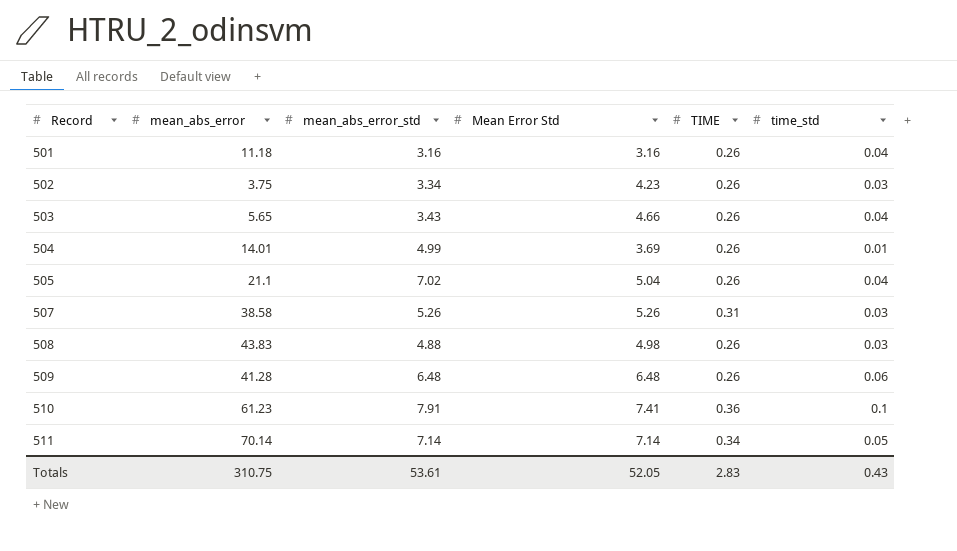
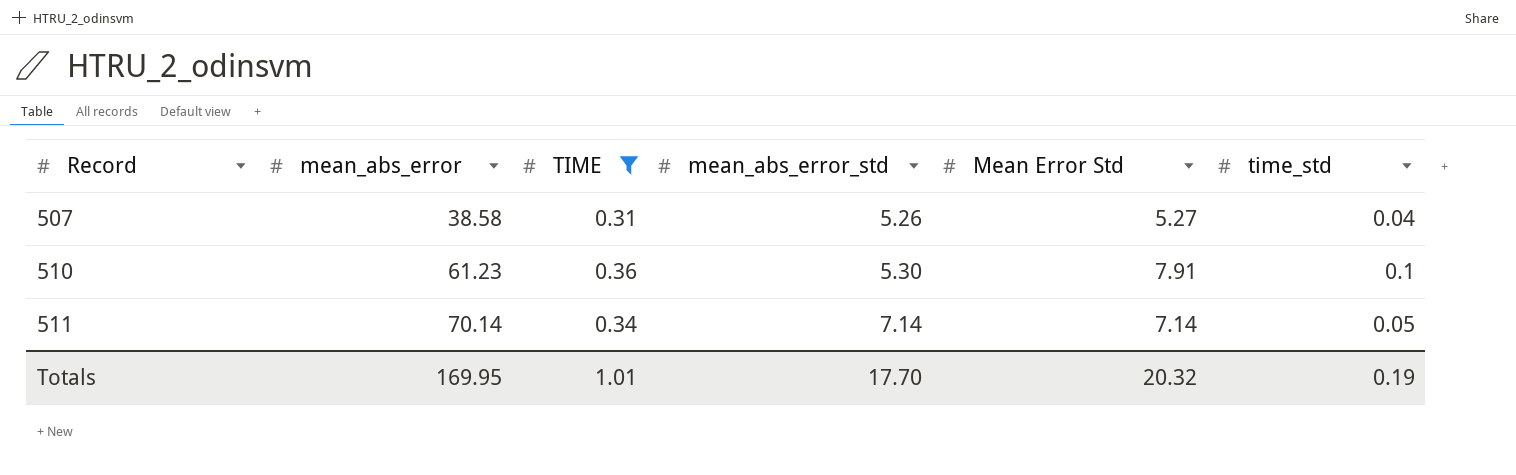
filter: none -> TIME != 0.26
column TIME | position: 5 -> 3
507 | Mean Error Std: 5.26 -> 5.27
507 | time_std: 0.03 -> 0.04
510 | mean_abs_error_std: 7.91 -> 5.30
510 | Mean Error Std: 7.41 -> 7.91
Totals | mean_abs_error: 310.75 -> 169.95
Totals | TIME: 2.83 -> 1.01
Totals | mean_abs_error_std: 53.61 -> 17.70
Totals | Mean Error Std: 52.05 -> 20.32
Totals | time_std: 0.43 -> 0.19

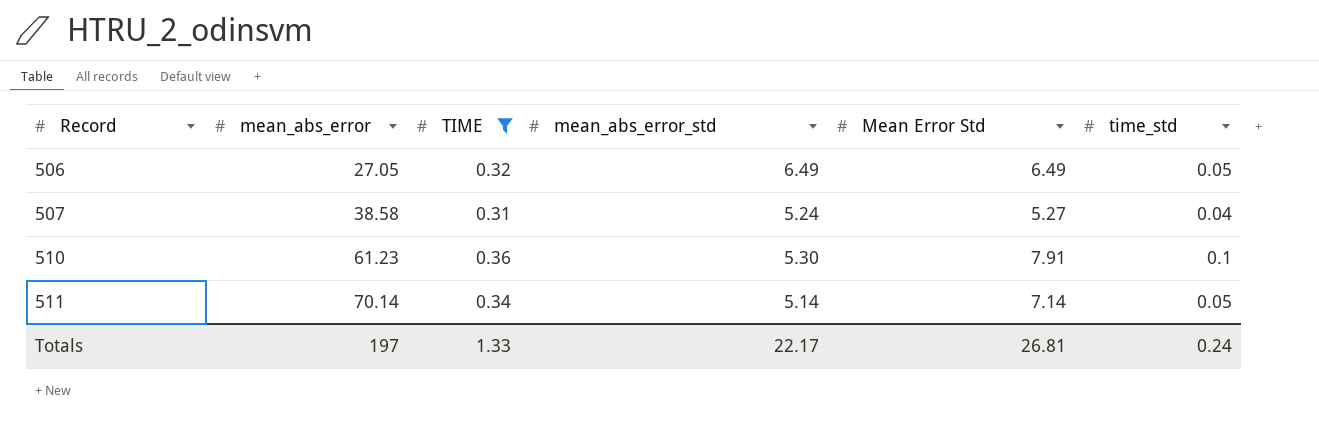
row 506: none -> 27.05 | 0.32 | 6.49 | 6.49 | 0.05
507 | mean_abs_error_std: 5.26 -> 5.24
511 | mean_abs_error_std: 7.14 -> 5.14
Totals | mean_abs_error: 169.95 -> 197
Totals | TIME: 1.01 -> 1.33
Totals | mean_abs_error_std: 17.70 -> 22.17
Totals | Mean Error Std: 20.32 -> 26.81
Totals | time_std: 0.19 -> 0.24

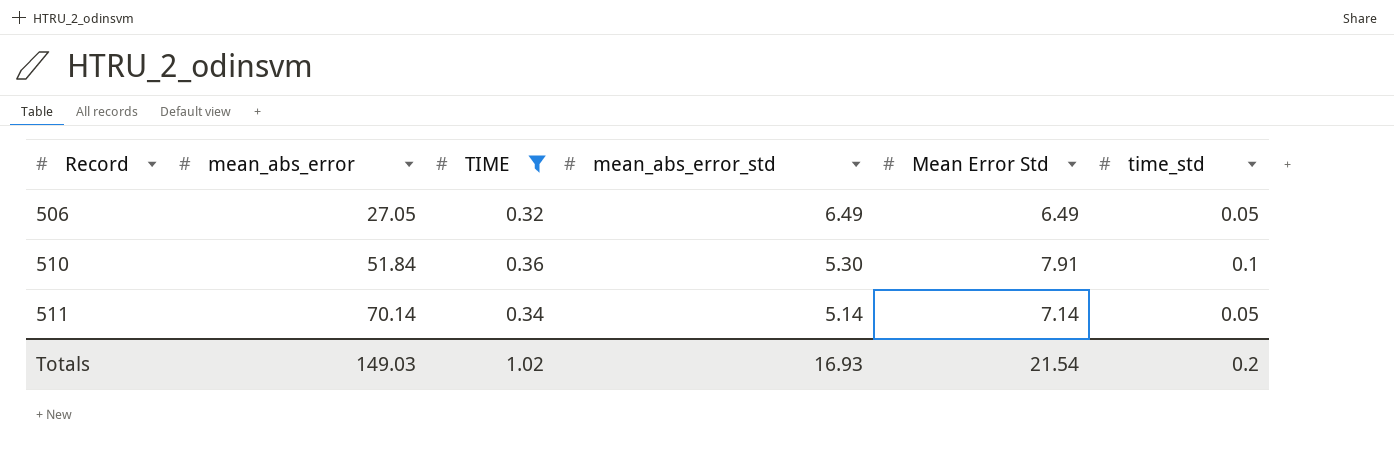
row 507: 38.58 | 0.31 | 5.24 | 5.27 | 0.04 -> none
510 | mean_abs_error: 61.23 -> 51.84
Totals | mean_abs_error: 197 -> 149.03
Totals | TIME: 1.33 -> 1.02
Totals | mean_abs_error_std: 22.17 -> 16.93
Totals | Mean Error Std: 26.81 -> 21.54
Totals | time_std: 0.24 -> 0.2

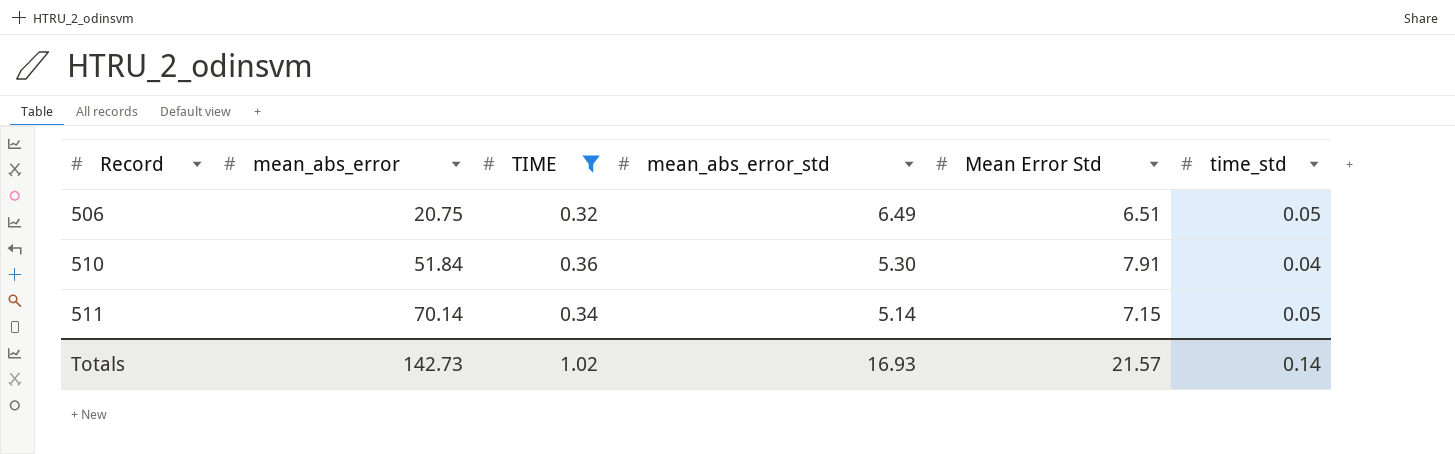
506 | mean_abs_error: 27.05 -> 20.75
506 | Mean Error Std: 6.49 -> 6.51
510 | time_std: 0.1 -> 0.04
511 | Mean Error Std: 7.14 -> 7.15
Totals | mean_abs_error: 149.03 -> 142.73
Totals | Mean Error Std: 21.54 -> 21.57
Totals | time_std: 0.2 -> 0.14

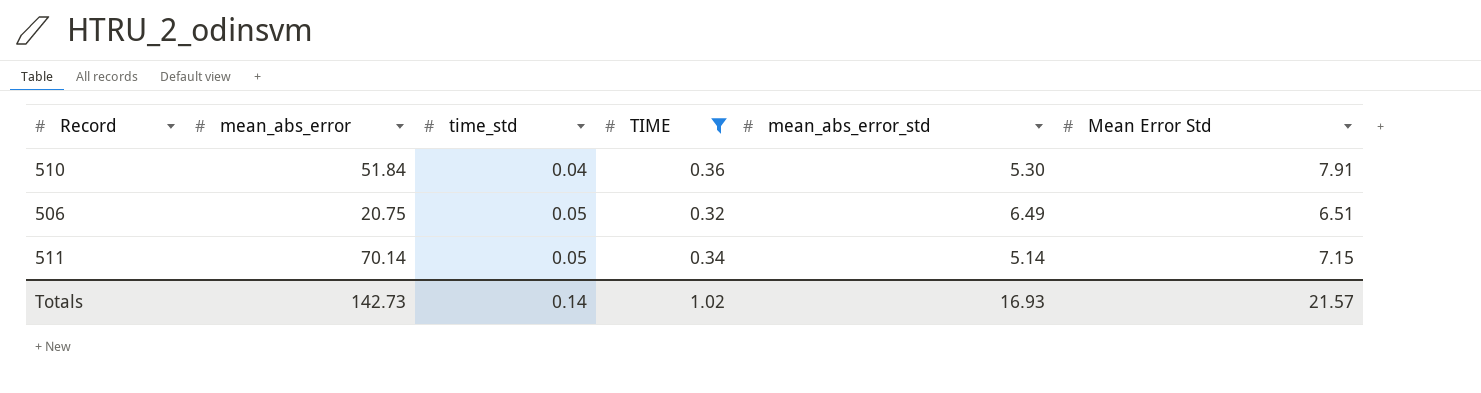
row order: Record ascending -> time_std ascending
column time_std | position: 6 -> 3

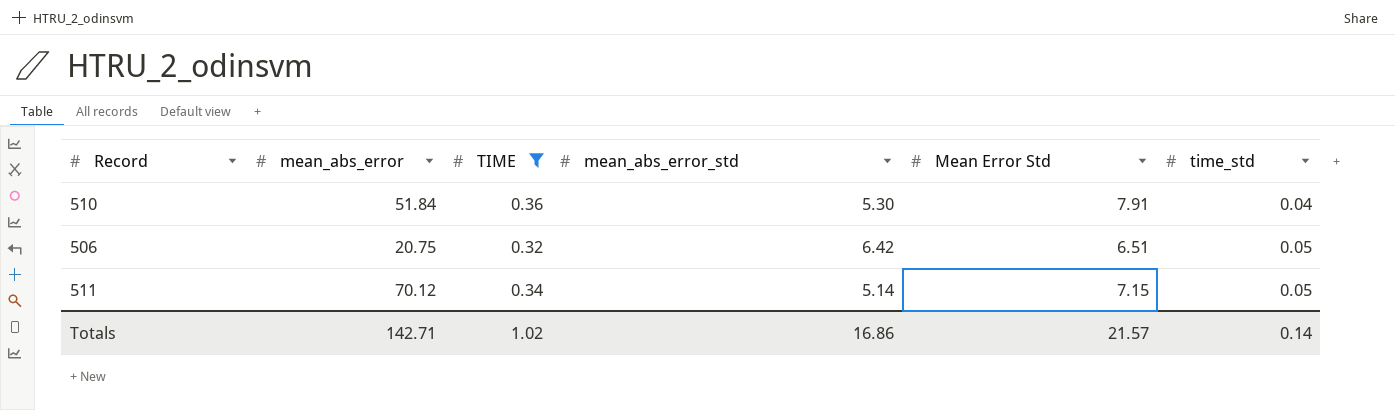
column time_std | position: 3 -> 6
506 | mean_abs_error_std: 6.49 -> 6.42
511 | mean_abs_error: 70.14 -> 70.12
Totals | mean_abs_error: 142.73 -> 142.71
Totals | mean_abs_error_std: 16.93 -> 16.86

